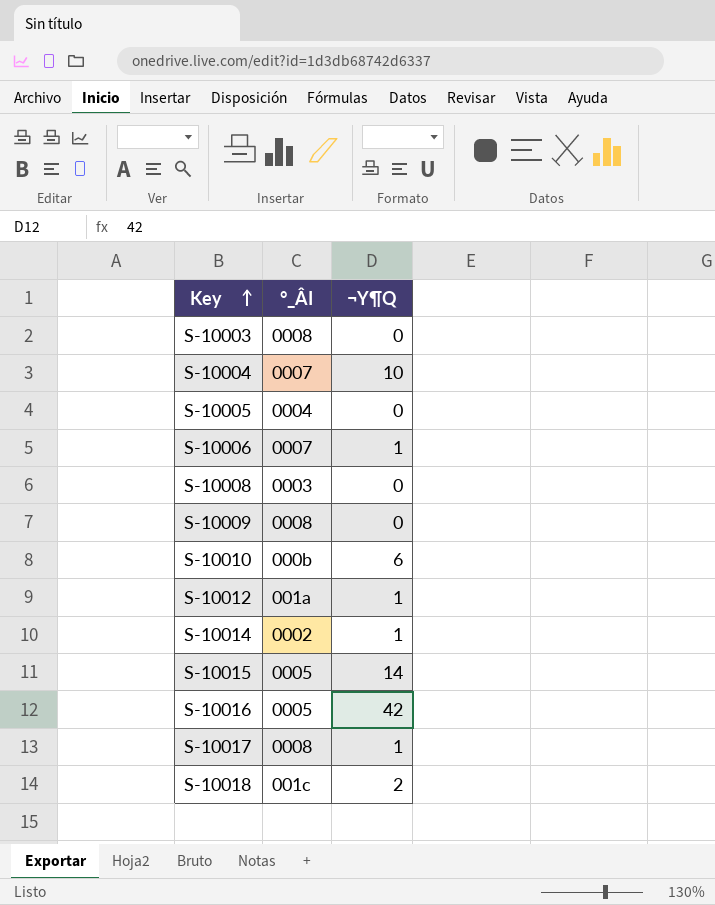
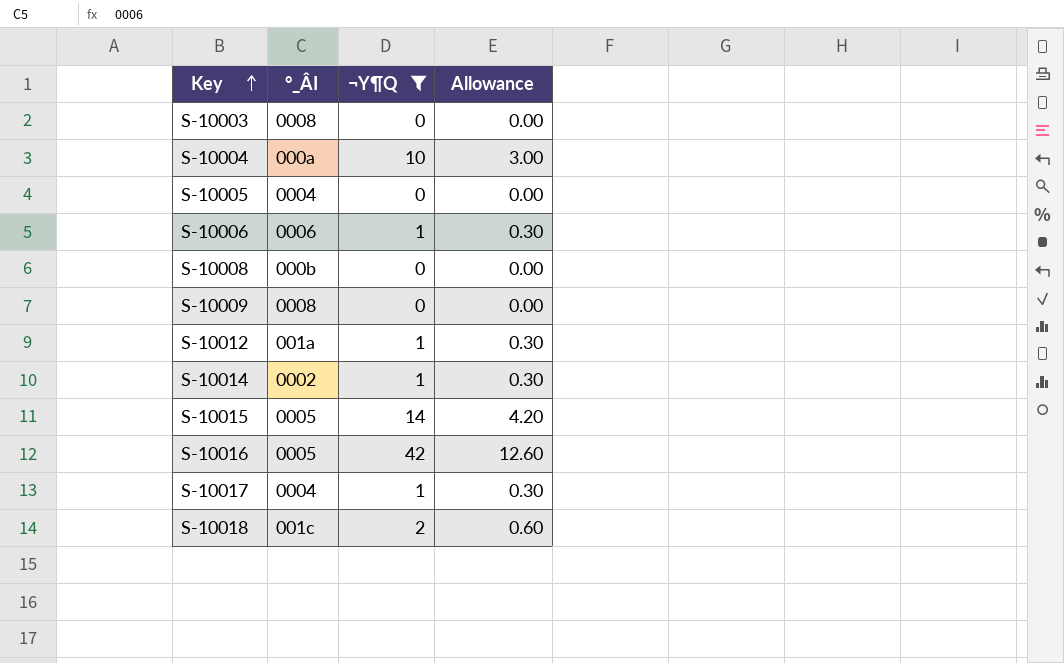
filter: none -> ¬Y¶Q != 6
column Allowance | formula: none -> [¬Y¶Q] * 0.3
S-10004 | °_ÂI: 0007 -> 000a
S-10006 | °_ÂI: 0007 -> 0006
S-10008 | °_ÂI: 0003 -> 000b
S-10017 | °_ÂI: 0008 -> 0004

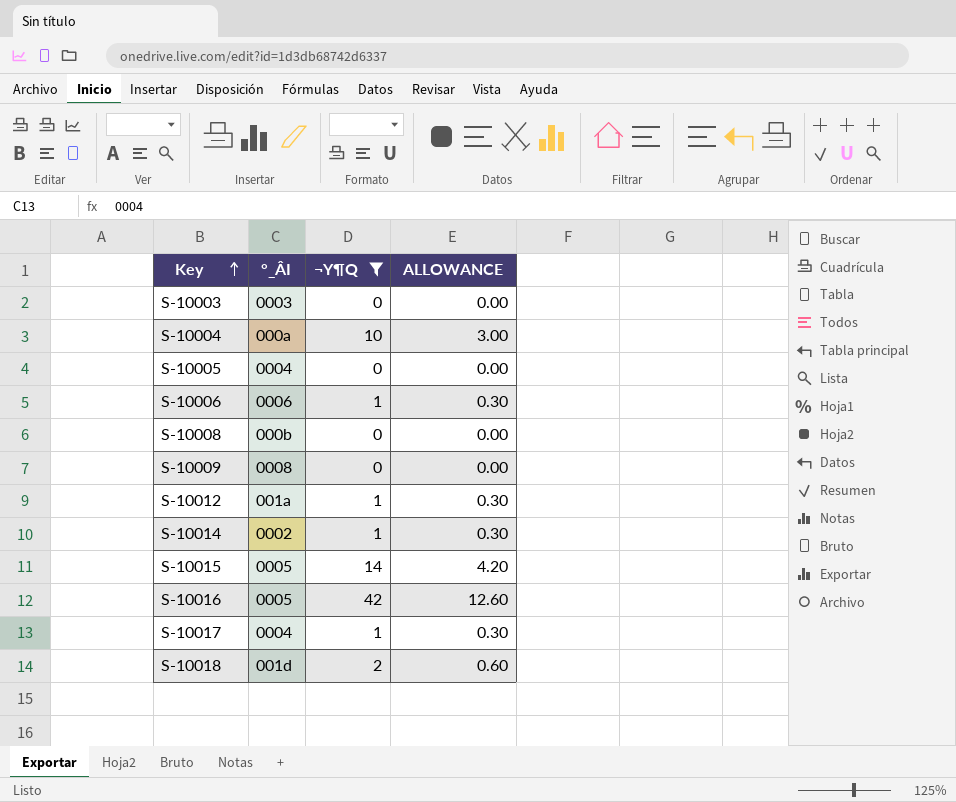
column name: Allowance -> ALLOWANCE
S-10003 | °_ÂI: 0008 -> 0003
S-10018 | °_ÂI: 001c -> 001d

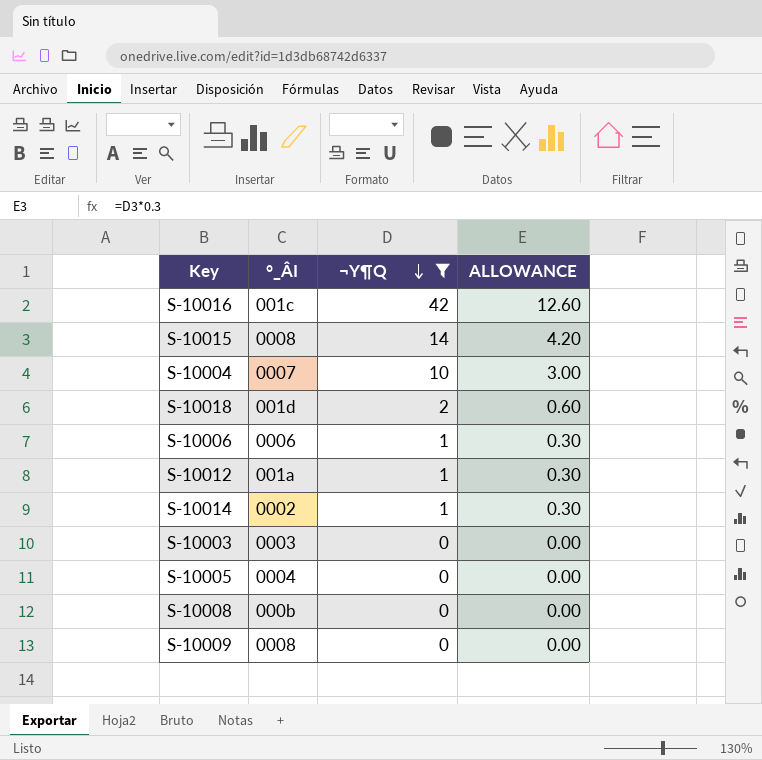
row order: Key ascending -> ¬Y¶Q descending
row S-10017: 0004 | 1 | 0.30 -> none
S-10016 | °_ÂI: 0005 -> 001c
S-10015 | °_ÂI: 0005 -> 0008
S-10004 | °_ÂI: 000a -> 0007

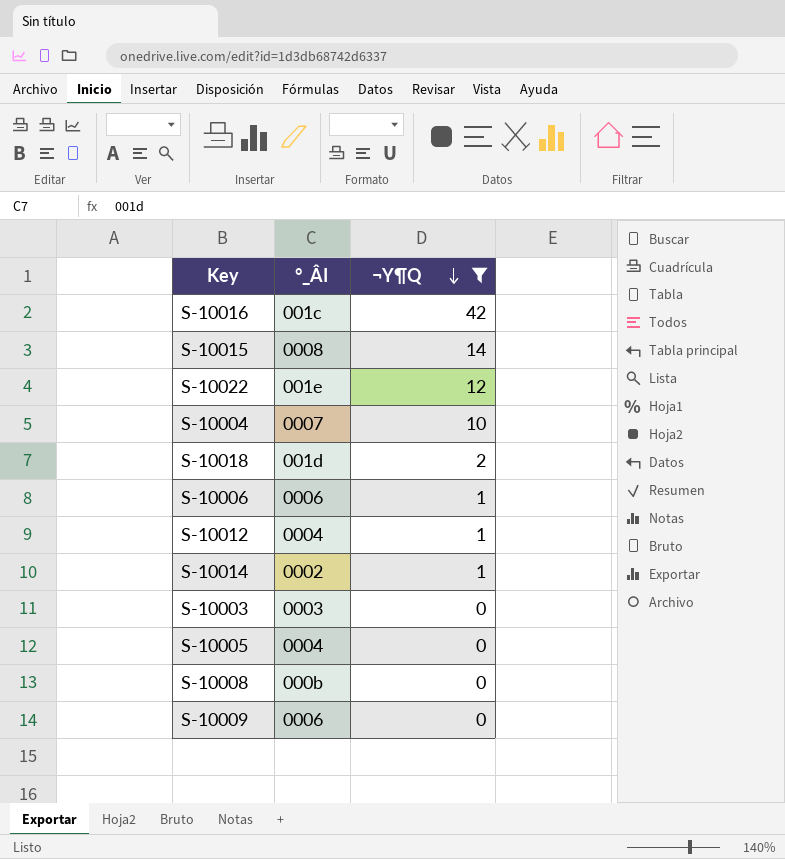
column ALLOWANCE | formula: [¬Y¶Q] * 0.3 -> none
row S-10022: none -> 001e | 12
S-10012 | °_ÂI: 001a -> 0004
S-10009 | °_ÂI: 0008 -> 0006

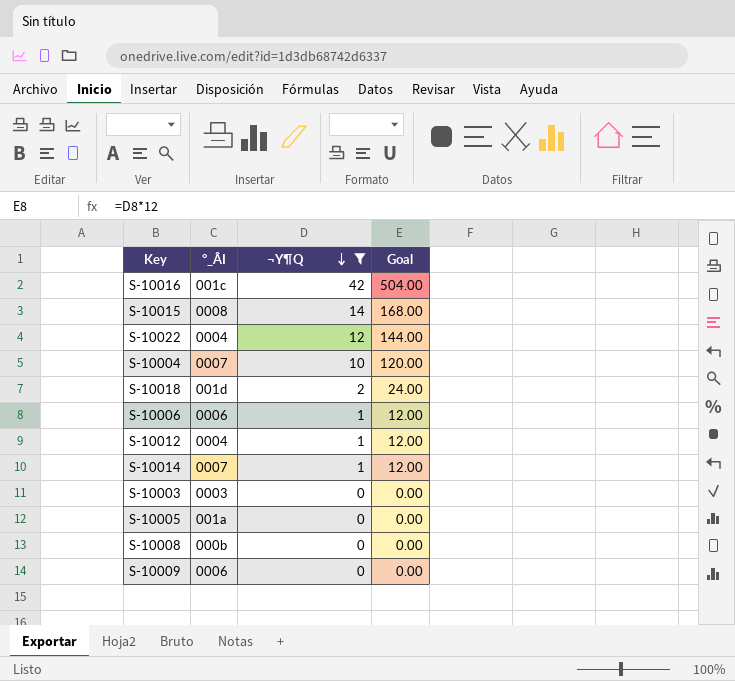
column Goal | formula: none -> [¬Y¶Q] * 12
S-10022 | °_ÂI: 001e -> 0004
S-10014 | °_ÂI: 0002 -> 0007
S-10005 | °_ÂI: 0004 -> 001a

